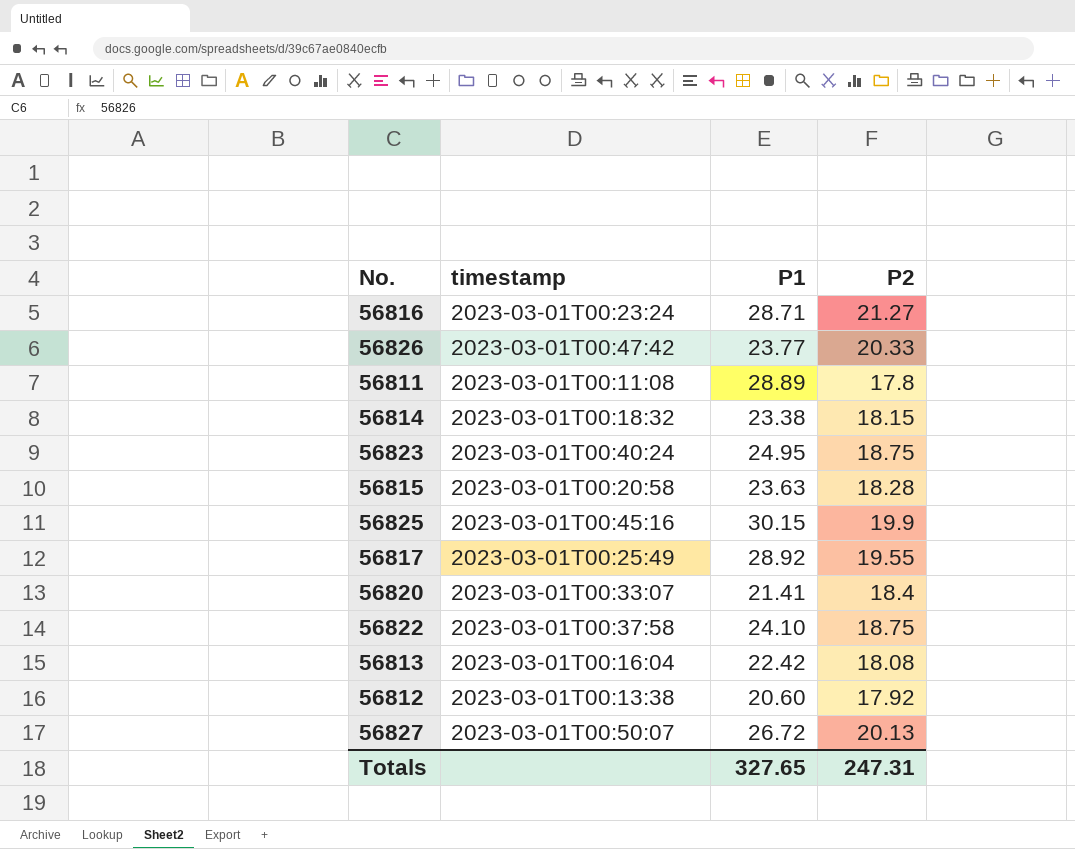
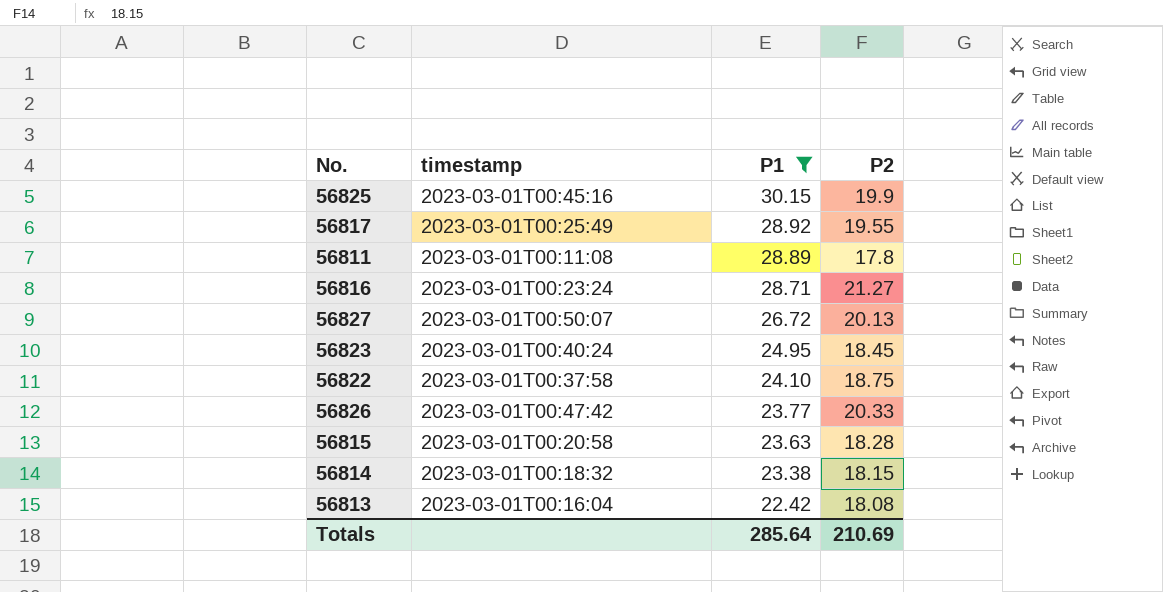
filter: none -> P1 >= 22.42
row order: none -> P1 descending
56823 | P2: 18.75 -> 18.45
Totals | P1: 327.65 -> 285.64
Totals | P2: 247.31 -> 210.69

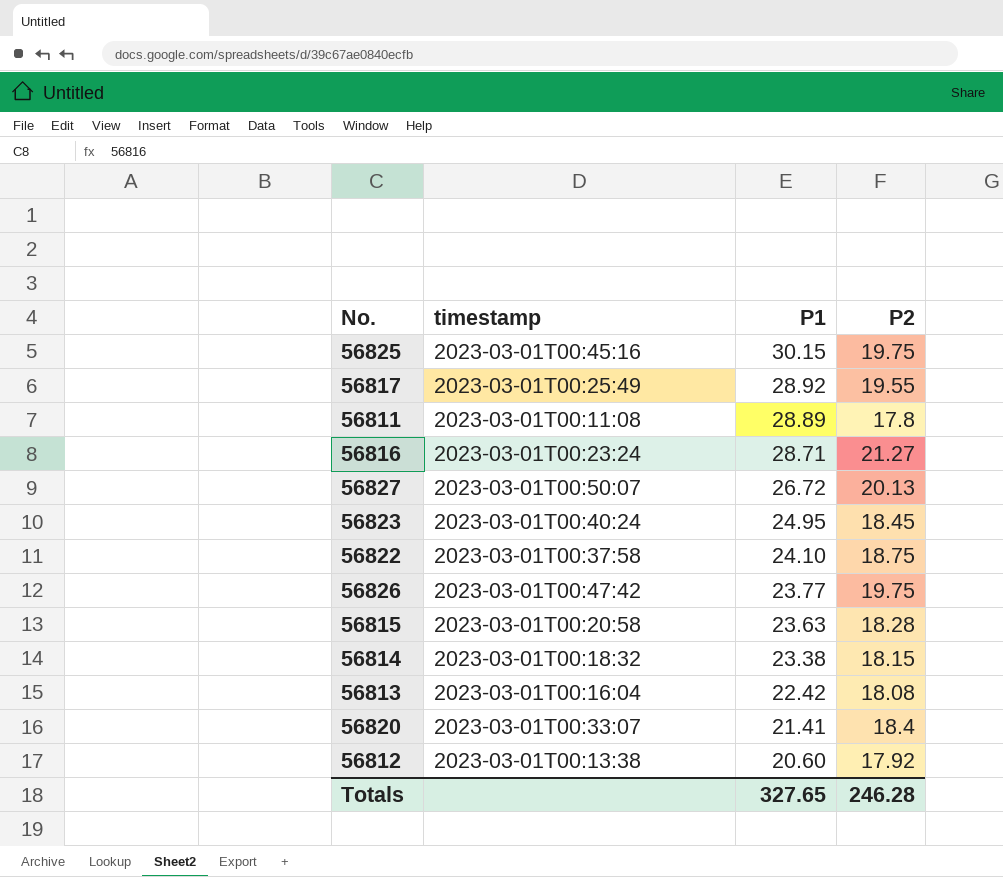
filter: P1 >= 22.42 -> none
56825 | P2: 19.9 -> 19.75
56826 | P2: 20.33 -> 19.75
Totals | P1: 285.64 -> 327.65
Totals | P2: 210.69 -> 246.28

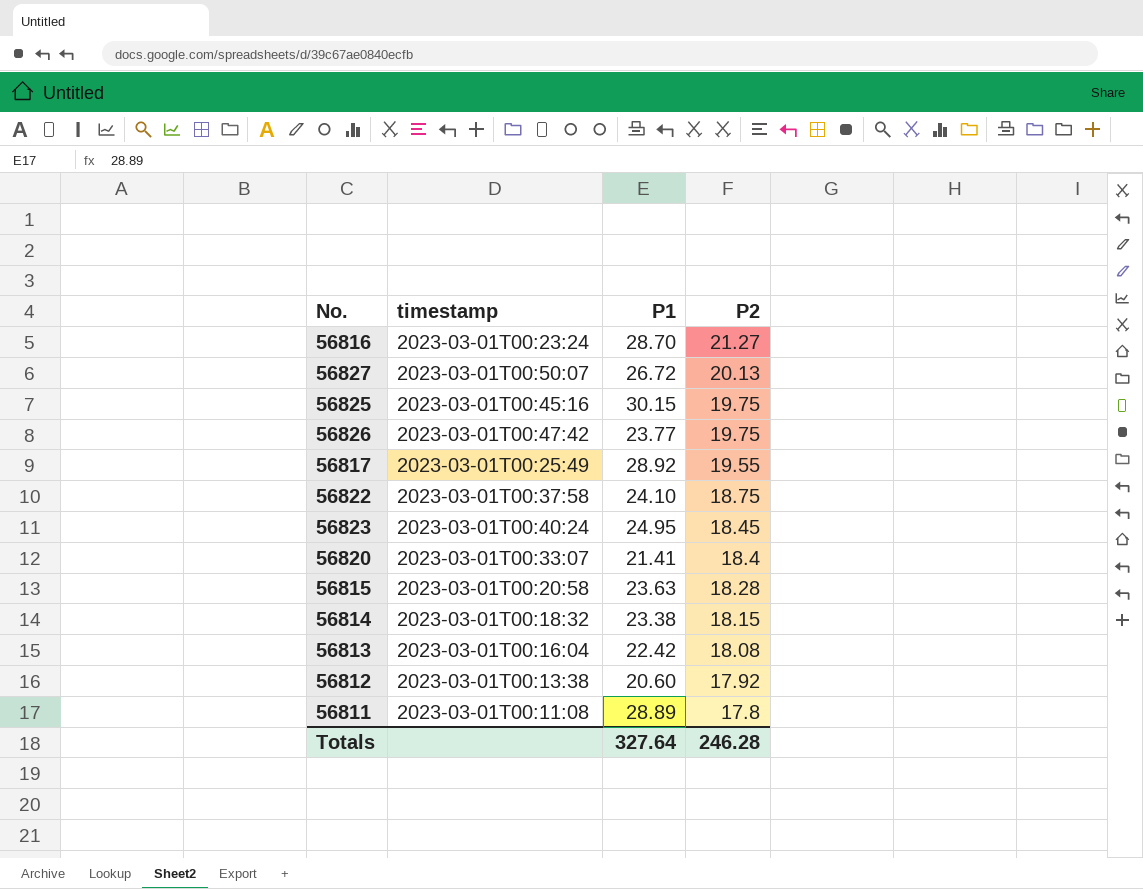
row order: P1 descending -> P2 descending
56816 | P1: 28.71 -> 28.70
Totals | P1: 327.65 -> 327.64

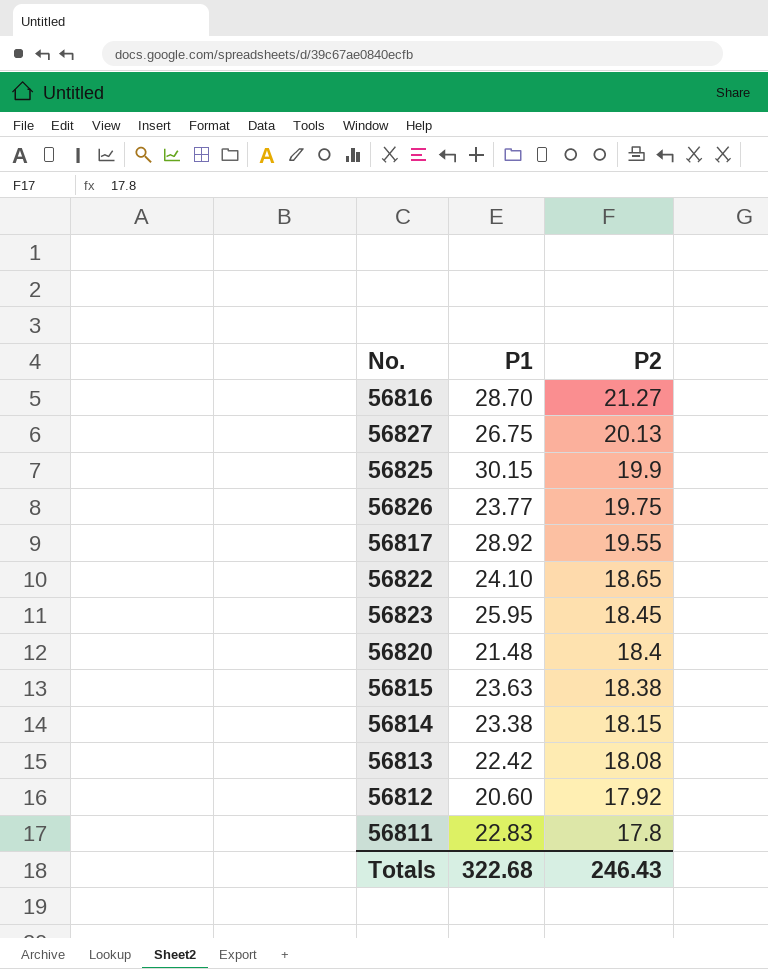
column timestamp | position: 2 -> none
56827 | P1: 26.72 -> 26.75
56825 | P2: 19.75 -> 19.9
56822 | P2: 18.75 -> 18.65
56823 | P1: 24.95 -> 25.95
56820 | P1: 21.41 -> 21.48
56815 | P2: 18.28 -> 18.38
56811 | P1: 28.89 -> 22.83
Totals | P1: 327.64 -> 322.68
Totals | P2: 246.28 -> 246.43

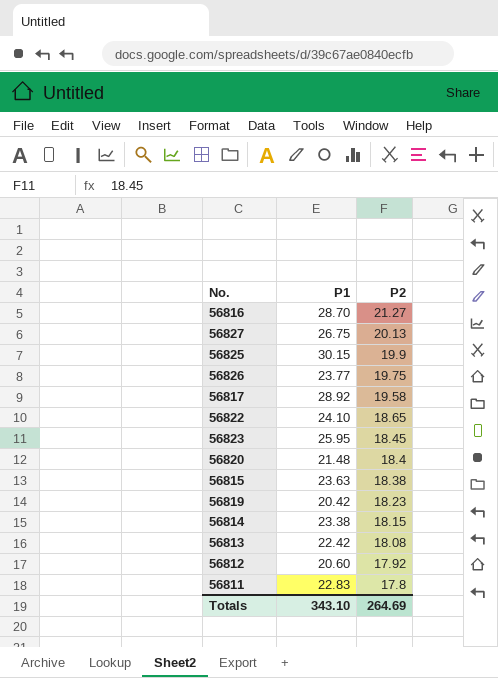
56817 | P2: 19.55 -> 19.58
row 56819: none -> 20.42 | 18.23
Totals | P1: 322.68 -> 343.10
Totals | P2: 246.43 -> 264.69

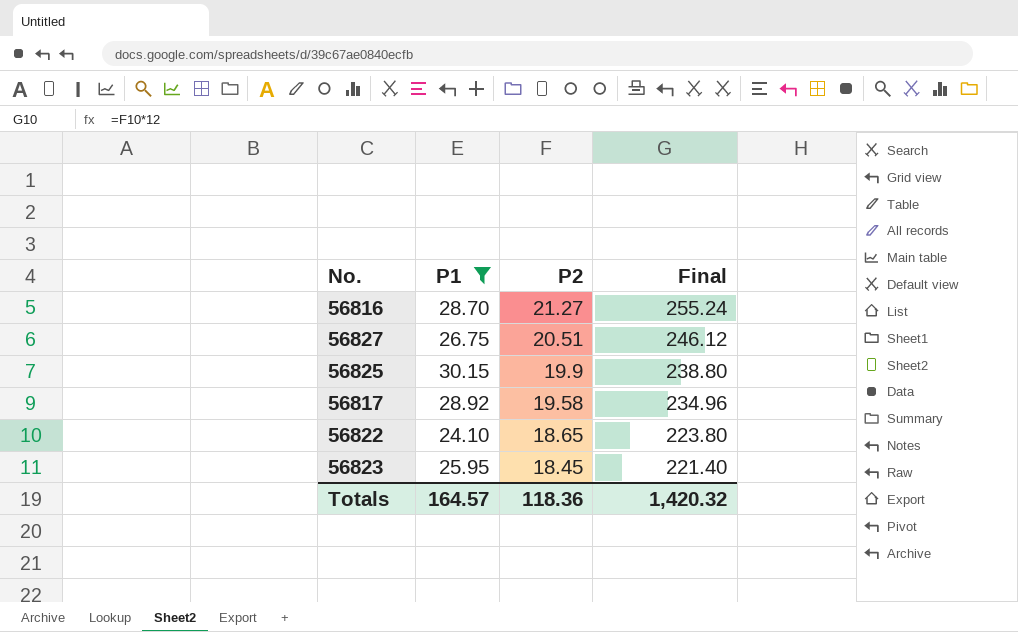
filter: none -> P1 >= 24.10
column Final | formula: none -> [P2] * 12
56827 | P2: 20.13 -> 20.51
Totals | P1: 343.10 -> 164.57
Totals | P2: 264.69 -> 118.36

